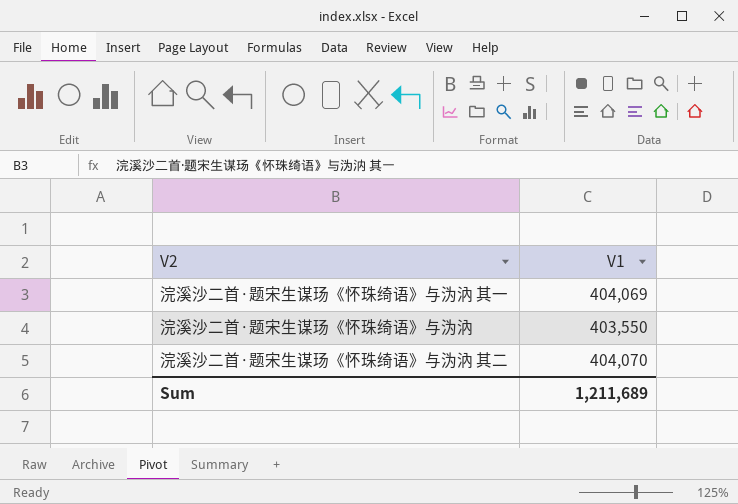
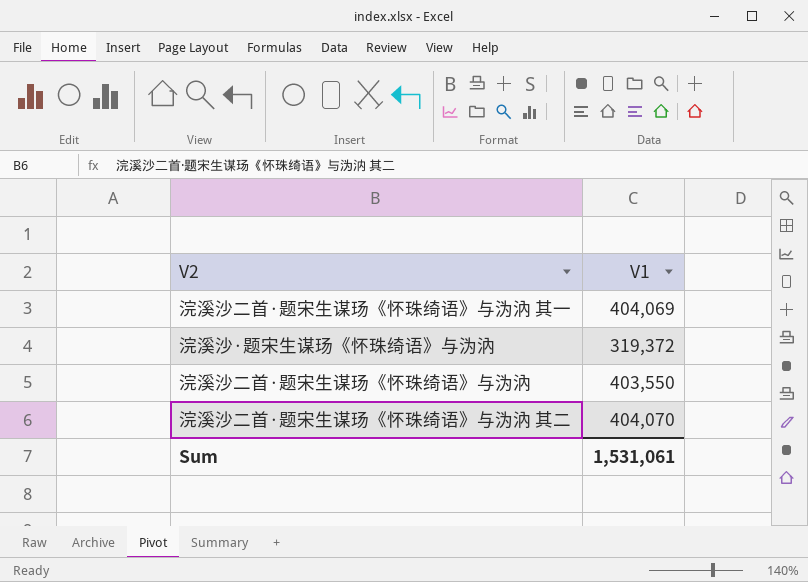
row 浣溪沙·题宋生谋玚《怀珠绮语》与沩汭: none -> 319,372
Sum | V1: 1,211,689 -> 1,531,061

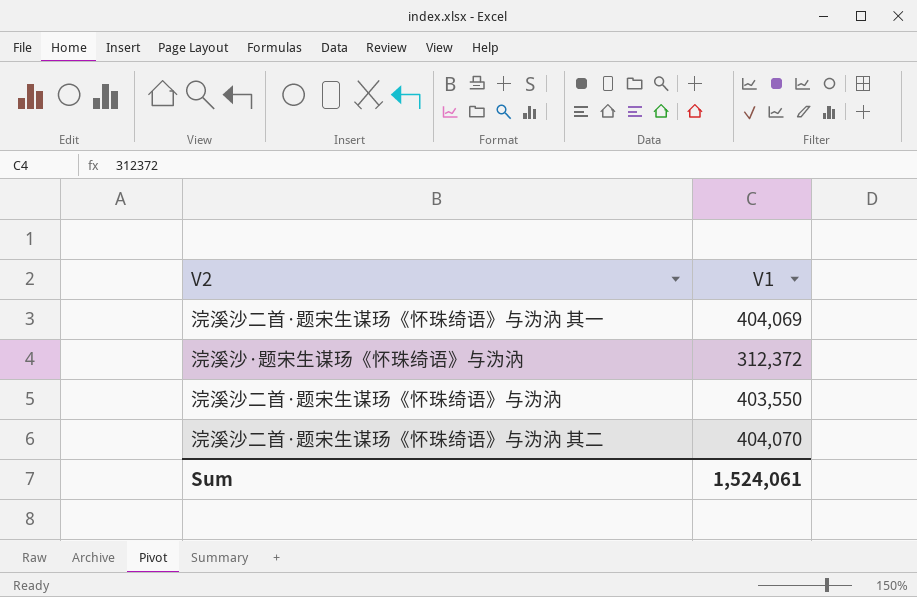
浣溪沙·题宋生谋玚《怀珠绮语》与沩汭 | V1: 319,372 -> 312,372
Sum | V1: 1,531,061 -> 1,524,061

